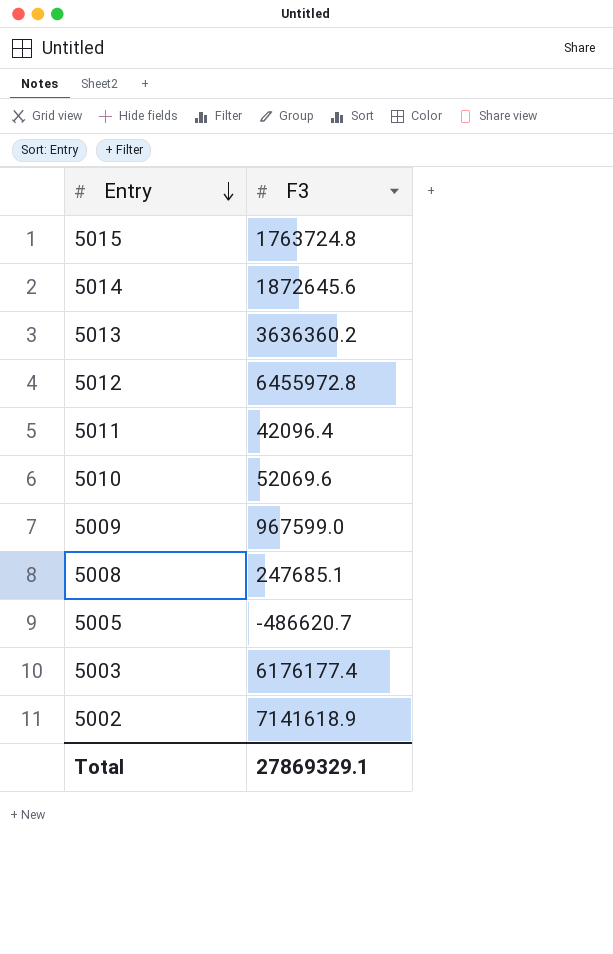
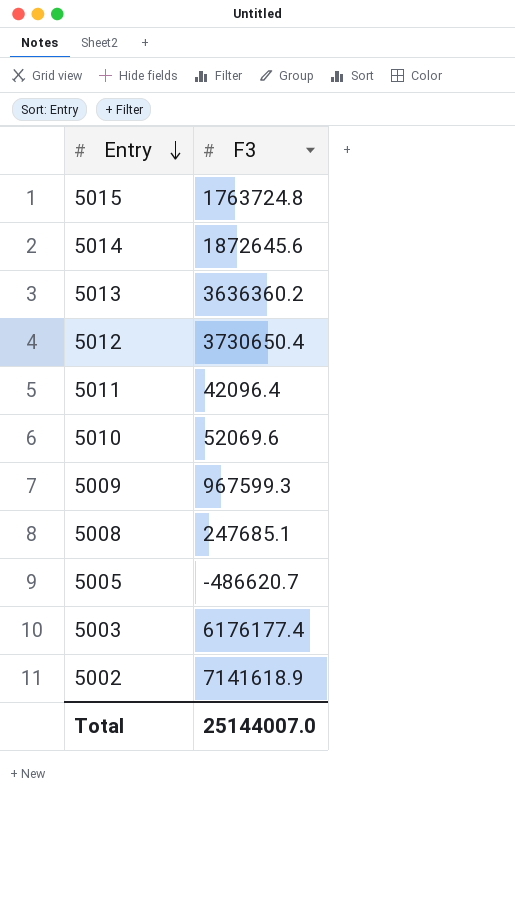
5012 | F3: 6455972.8 -> 3730650.4
5009 | F3: 967599.0 -> 967599.3
Total | F3: 27869329.1 -> 25144007.0

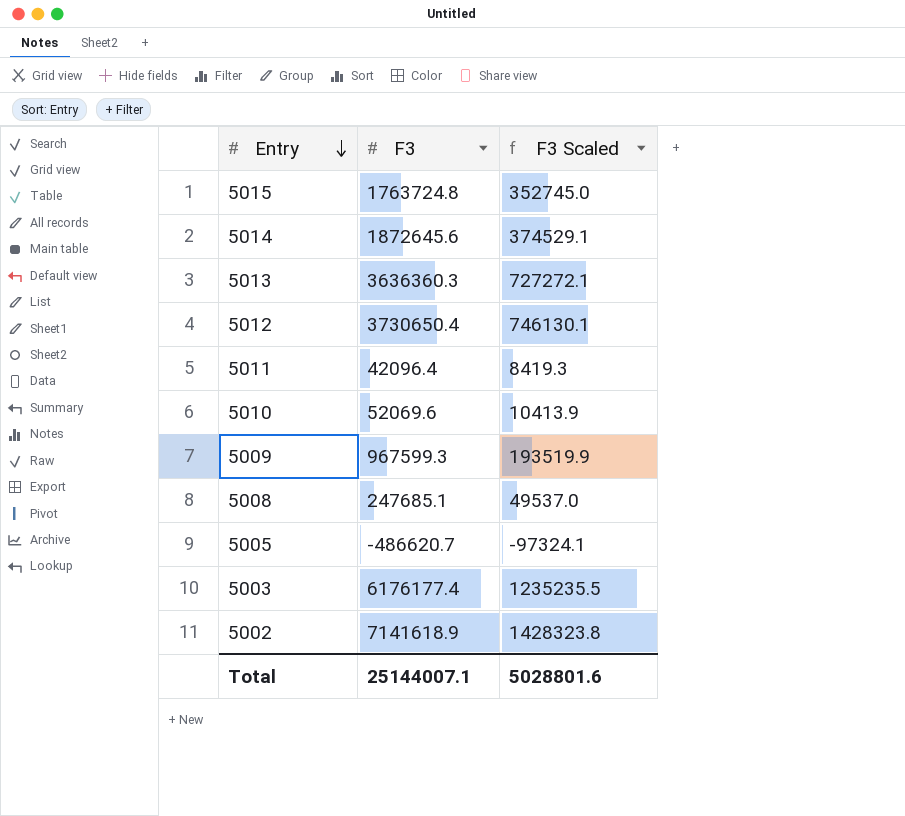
column F3 Scaled | formula: none -> [F3] * 0.2
5013 | F3: 3636360.2 -> 3636360.3
Total | F3: 25144007.0 -> 25144007.1

